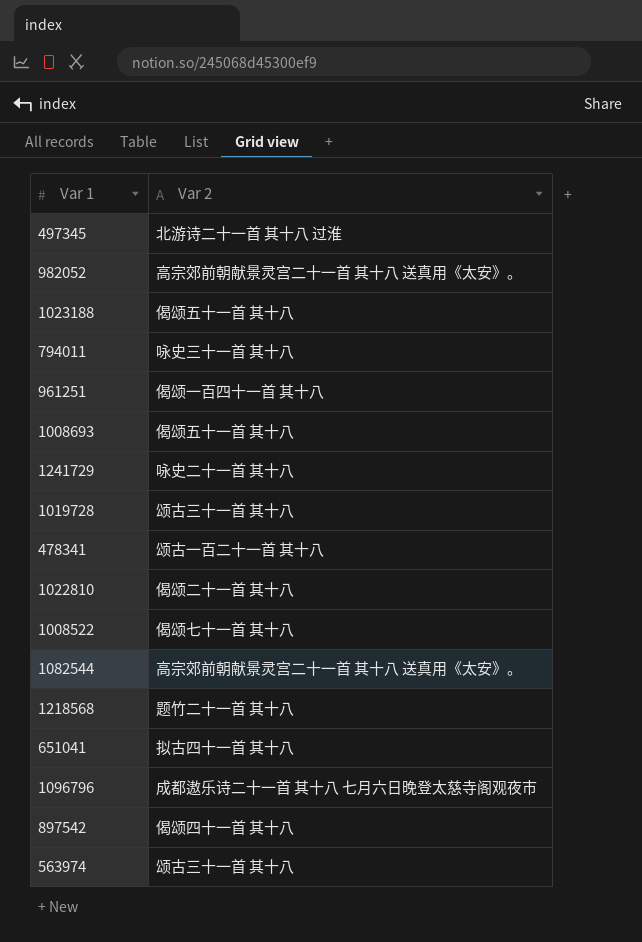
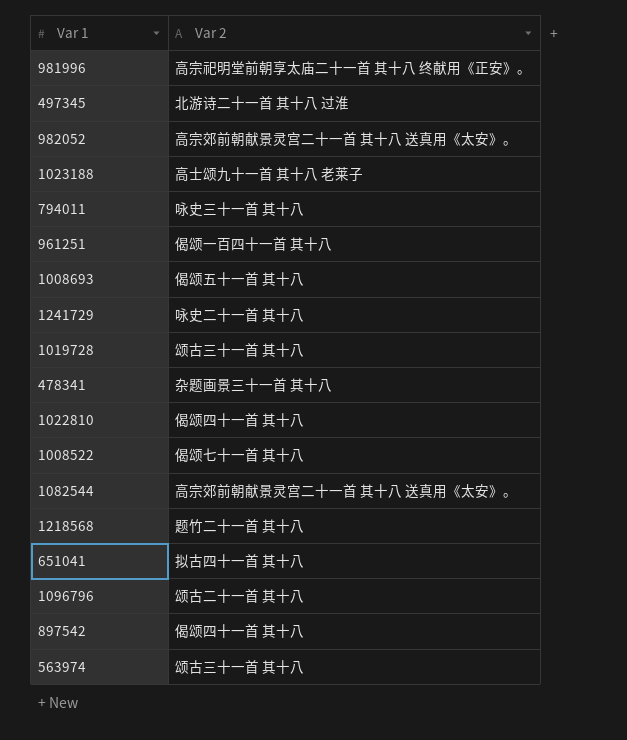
row 981996: none -> 高宗祀明堂前朝享太庙二十一首 其十八 终献用《正安》。
1023188 | Var 2: 偈颂五十一首 其十八 -> 高士颂九十一首 其十八 老莱子
478341 | Var 2: 颂古一百二十一首 其十八 -> 杂题画景三十一首 其十八
1022810 | Var 2: 偈颂二十一首 其十八 -> 偈颂四十一首 其十八
1096796 | Var 2: 成都遨乐诗二十一首 其十八 七月六日晚登太慈寺阁观夜市 -> 颂古二十一首 其十八

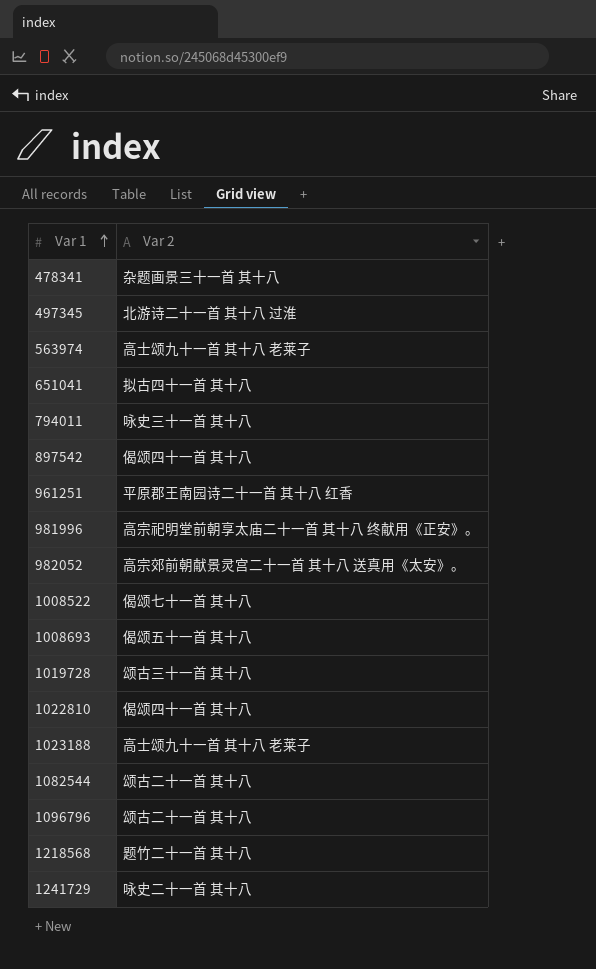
row order: none -> Var 1 ascending
563974 | Var 2: 颂古三十一首 其十八 -> 高士颂九十一首 其十八 老莱子
961251 | Var 2: 偈颂一百四十一首 其十八 -> 平原郡王南园诗二十一首 其十八 红香
1082544 | Var 2: 高宗郊前朝献景灵宫二十一首 其十八 送真用《太安》。 -> 颂古二十一首 其十八

